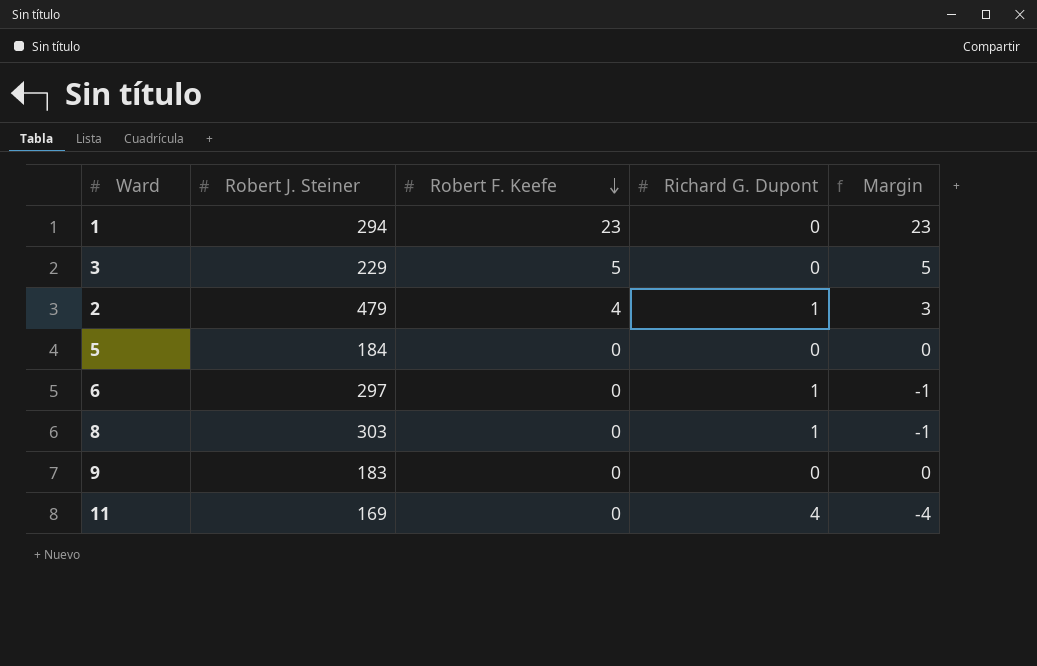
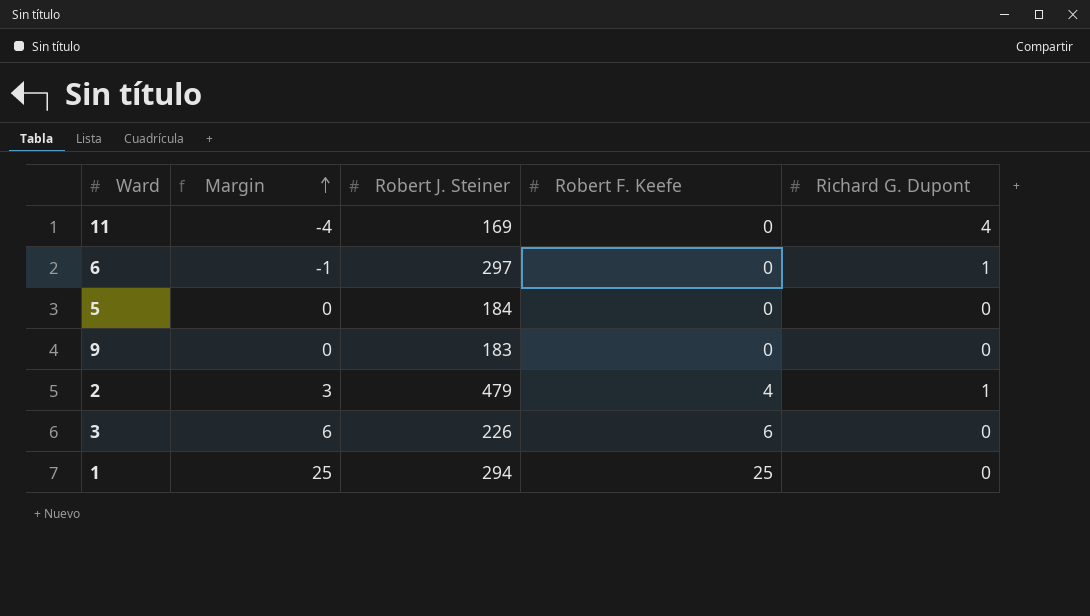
row order: Robert F. Keefe descending -> Margin ascending
column Margin | position: 5 -> 2
row 8: 303 | 0 | 1 | -1 -> none
3 | Margin: 5 -> 6
3 | Robert J. Steiner: 229 -> 226
3 | Robert F. Keefe: 5 -> 6
1 | Margin: 23 -> 25
1 | Robert F. Keefe: 23 -> 25

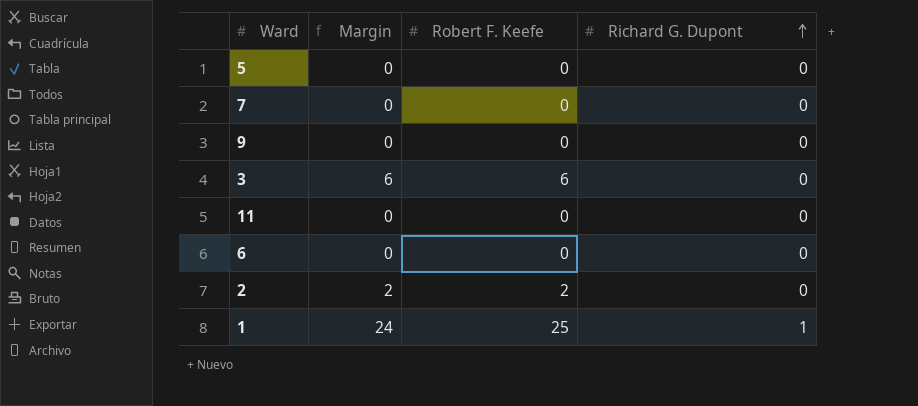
row order: Margin ascending -> Richard G. Dupont ascending
column Robert J. Steiner | position: 3 -> none
row 7: none -> 0 | 0 | 0
11 | Margin: -4 -> 0
11 | Richard G. Dupont: 4 -> 0
6 | Margin: -1 -> 0
6 | Richard G. Dupont: 1 -> 0
2 | Margin: 3 -> 2
2 | Robert F. Keefe: 4 -> 2
2 | Richard G. Dupont: 1 -> 0
1 | Margin: 25 -> 24
1 | Richard G. Dupont: 0 -> 1

